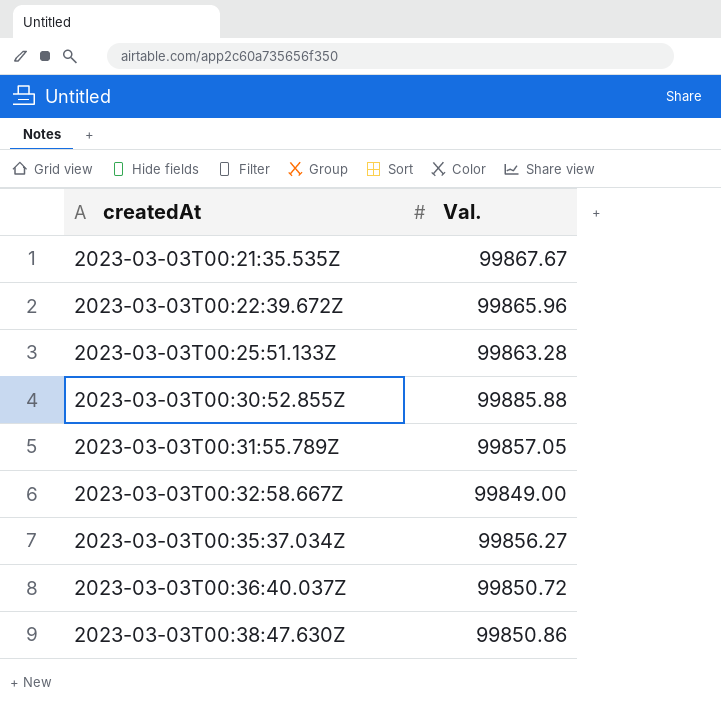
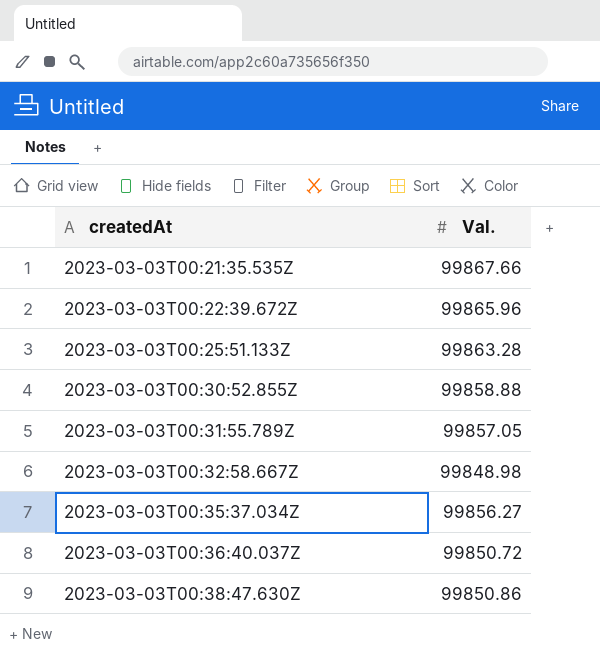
2023-03-03T00:21:35.535Z | Val.: 99867.67 -> 99867.66
2023-03-03T00:30:52.855Z | Val.: 99885.88 -> 99858.88
2023-03-03T00:32:58.667Z | Val.: 99849.00 -> 99848.98

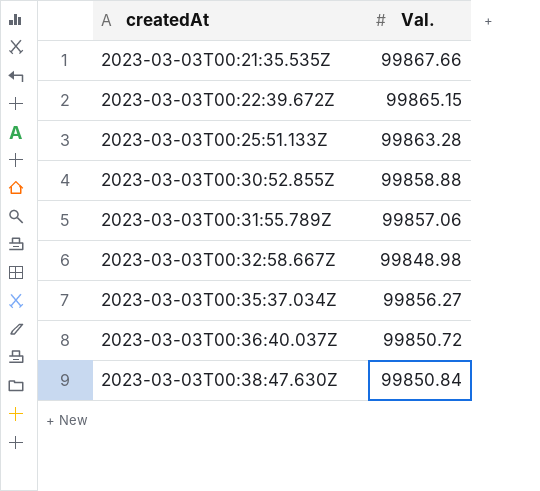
2023-03-03T00:22:39.672Z | Val.: 99865.96 -> 99865.15
2023-03-03T00:31:55.789Z | Val.: 99857.05 -> 99857.06
2023-03-03T00:38:47.630Z | Val.: 99850.86 -> 99850.84

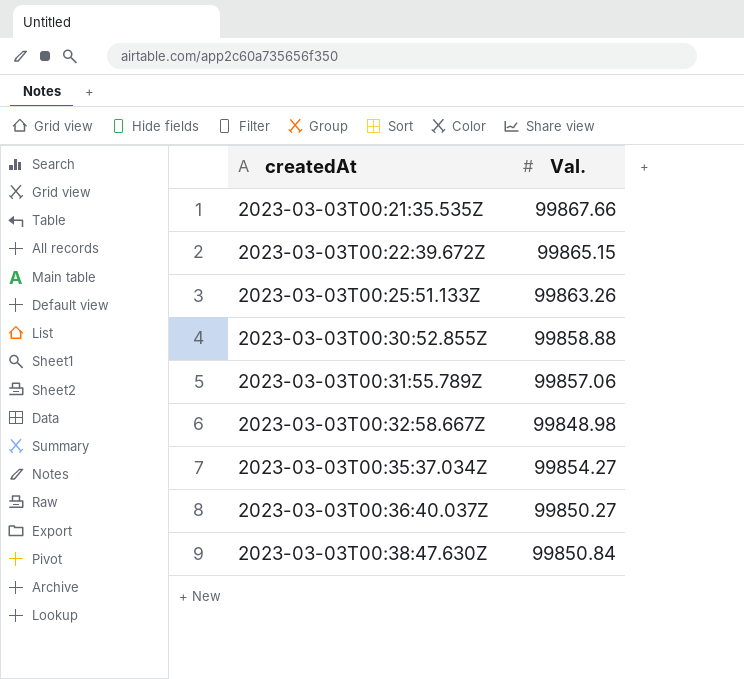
2023-03-03T00:25:51.133Z | Val.: 99863.28 -> 99863.26
2023-03-03T00:35:37.034Z | Val.: 99856.27 -> 99854.27
2023-03-03T00:36:40.037Z | Val.: 99850.72 -> 99850.27

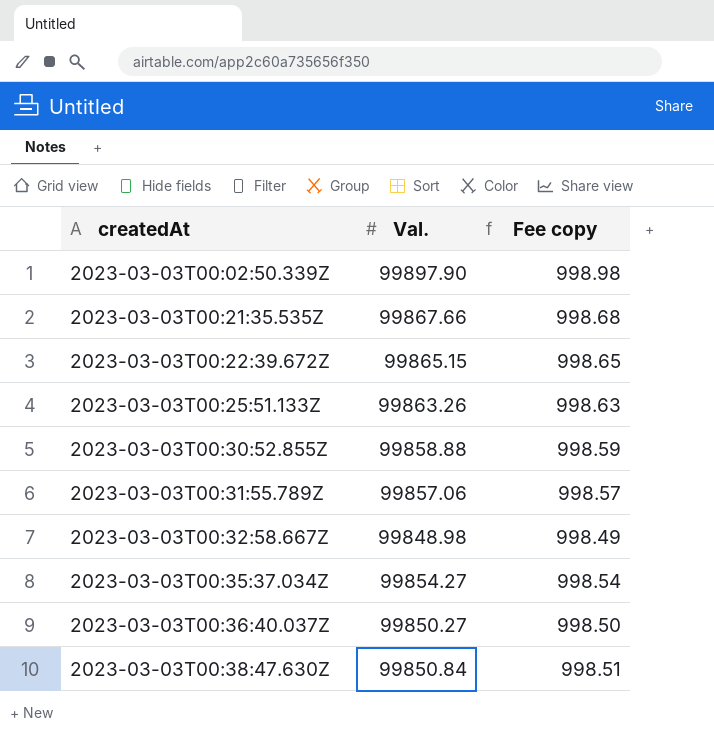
column Fee copy | formula: none -> [Val.] * 0.01
row 2023-03-03T00:02:50.339Z: none -> 99897.90 | 998.98

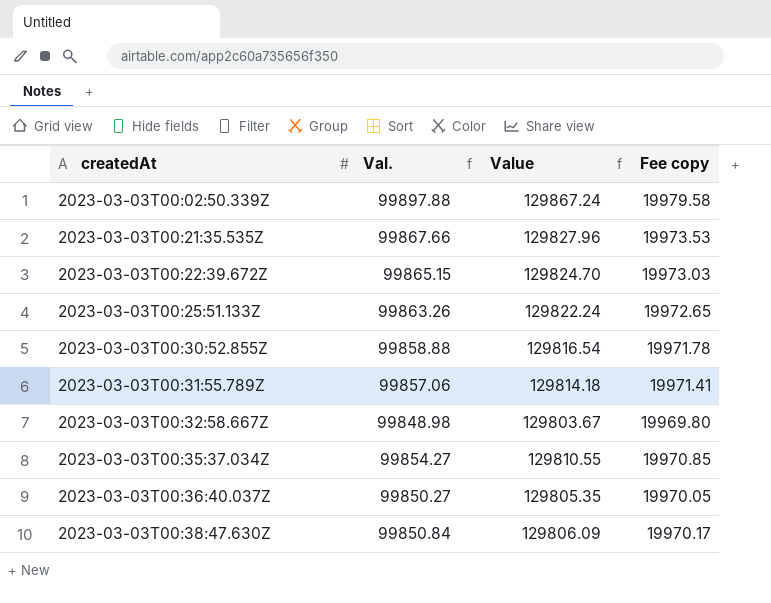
column Value | formula: none -> [Val.] * 1.3
column Fee copy | formula: [Val.] * 0.01 -> [Val.] * 0.2
2023-03-03T00:02:50.339Z | Val.: 99897.90 -> 99897.88

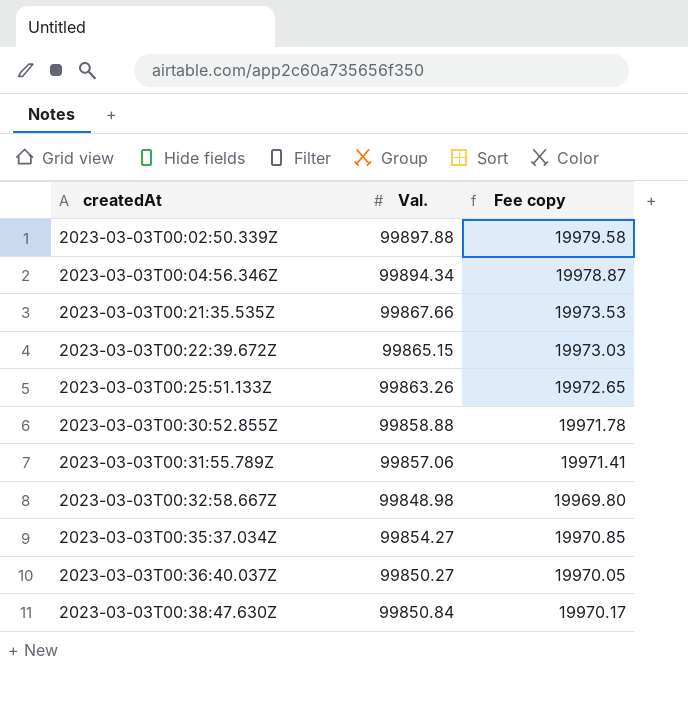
column Value | formula: [Val.] * 1.3 -> none
row 2023-03-03T00:04:56.346Z: none -> 99894.34 | 19978.87

